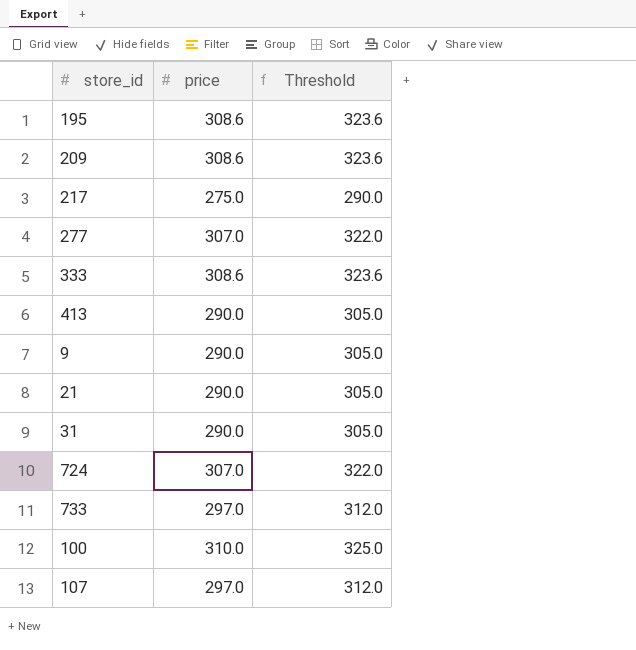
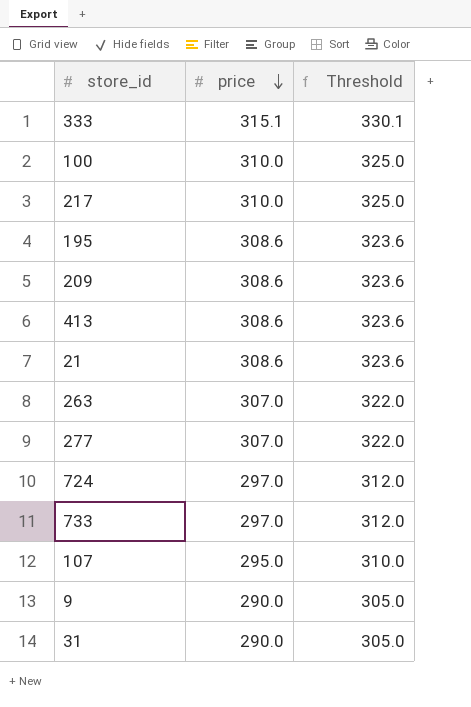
row order: none -> price descending
333 | price: 308.6 -> 315.1
333 | Threshold: 323.6 -> 330.1
217 | price: 275.0 -> 310.0
217 | Threshold: 290.0 -> 325.0
413 | price: 290.0 -> 308.6
413 | Threshold: 305.0 -> 323.6
21 | price: 290.0 -> 308.6
21 | Threshold: 305.0 -> 323.6
row 263: none -> 307.0 | 322.0
724 | price: 307.0 -> 297.0
724 | Threshold: 322.0 -> 312.0
107 | price: 297.0 -> 295.0
107 | Threshold: 312.0 -> 310.0

